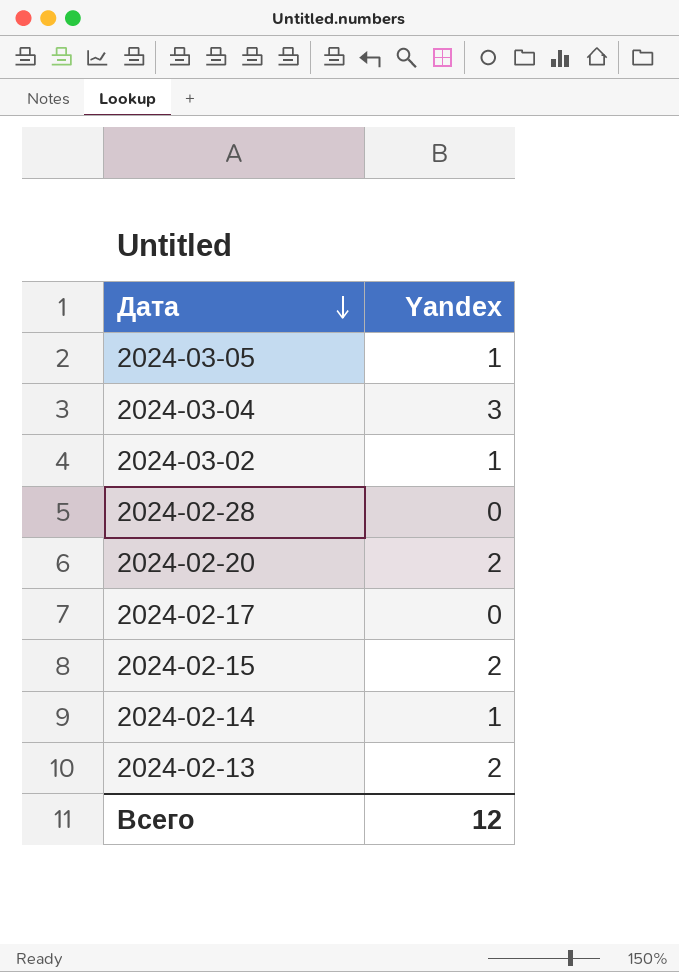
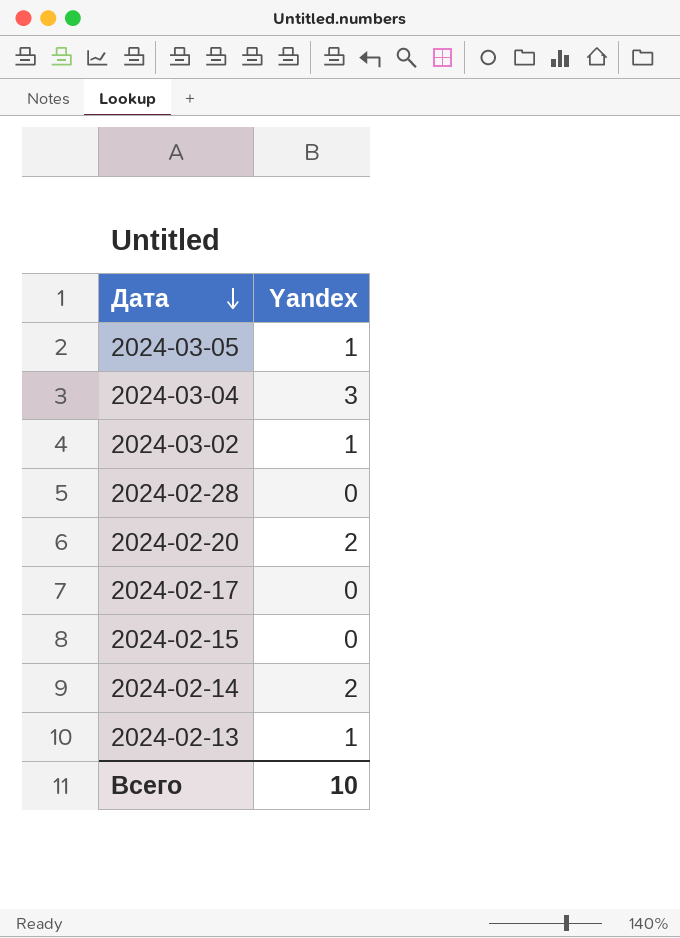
2024-02-15 | Yandex: 2 -> 0
2024-02-14 | Yandex: 1 -> 2
2024-02-13 | Yandex: 2 -> 1
Всего | Yandex: 12 -> 10

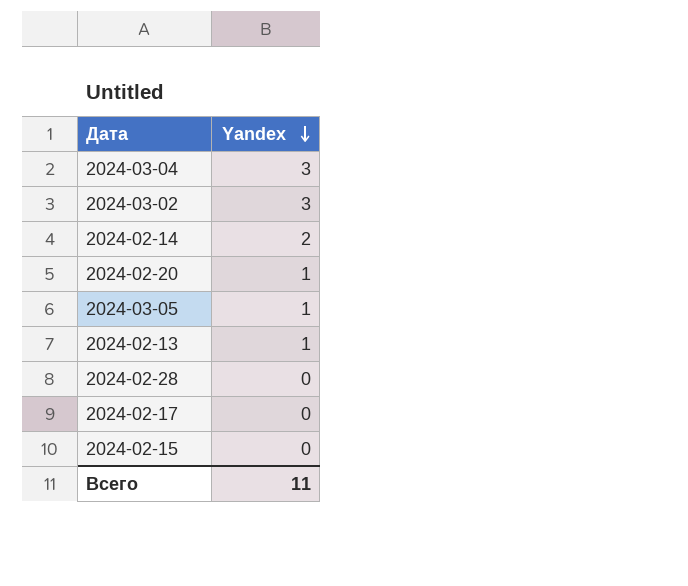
row order: Дата descending -> Yandex descending
2024-03-02 | Yandex: 1 -> 3
2024-02-20 | Yandex: 2 -> 1
Всего | Yandex: 10 -> 11

